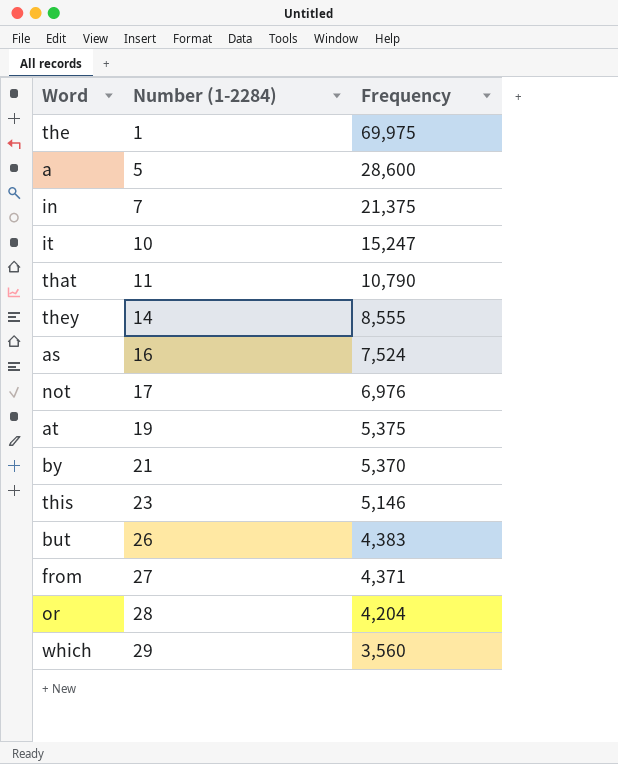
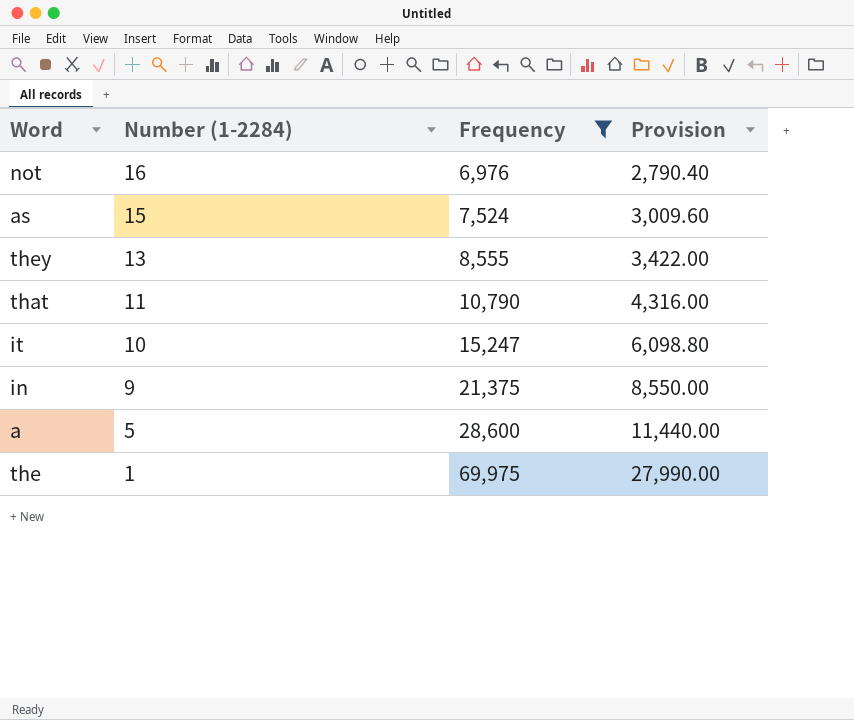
filter: none -> Frequency >= 6,976
row order: Number (1-2284) ascending -> Number (1-2284) descending
column Provision | formula: none -> [Frequency] * 0.4
not | Number (1-2284): 17 -> 16
as | Number (1-2284): 16 -> 15
they | Number (1-2284): 14 -> 13
in | Number (1-2284): 7 -> 9

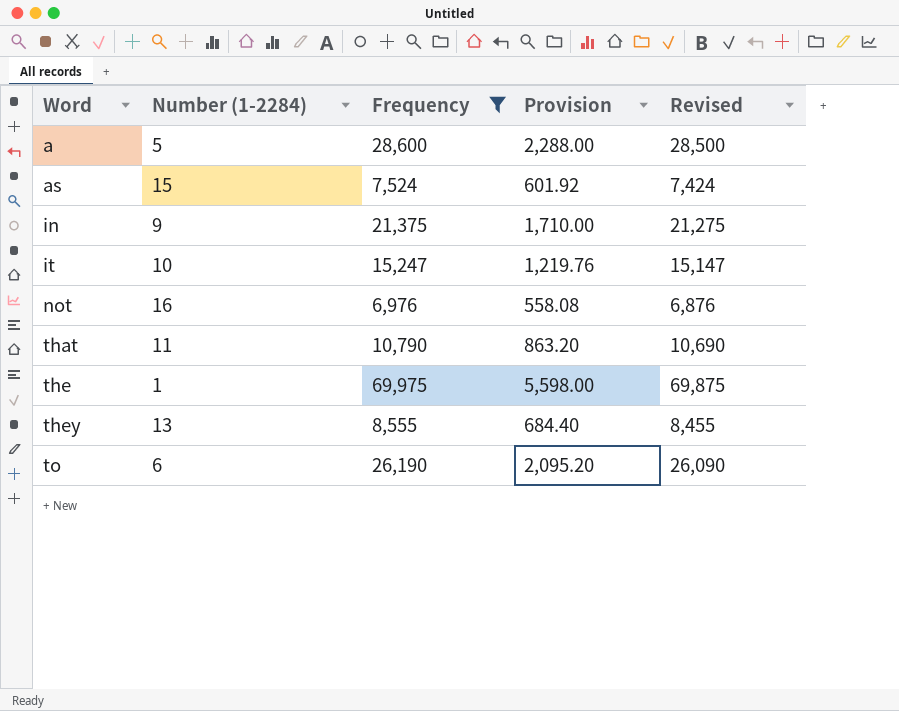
row order: Number (1-2284) descending -> Word ascending
column Provision | formula: [Frequency] * 0.4 -> [Frequency] * 0.08
column Revised | formula: none -> [Frequency] - 100
row to: none -> 6 | 26,190 | 2,095.20 | 26,090

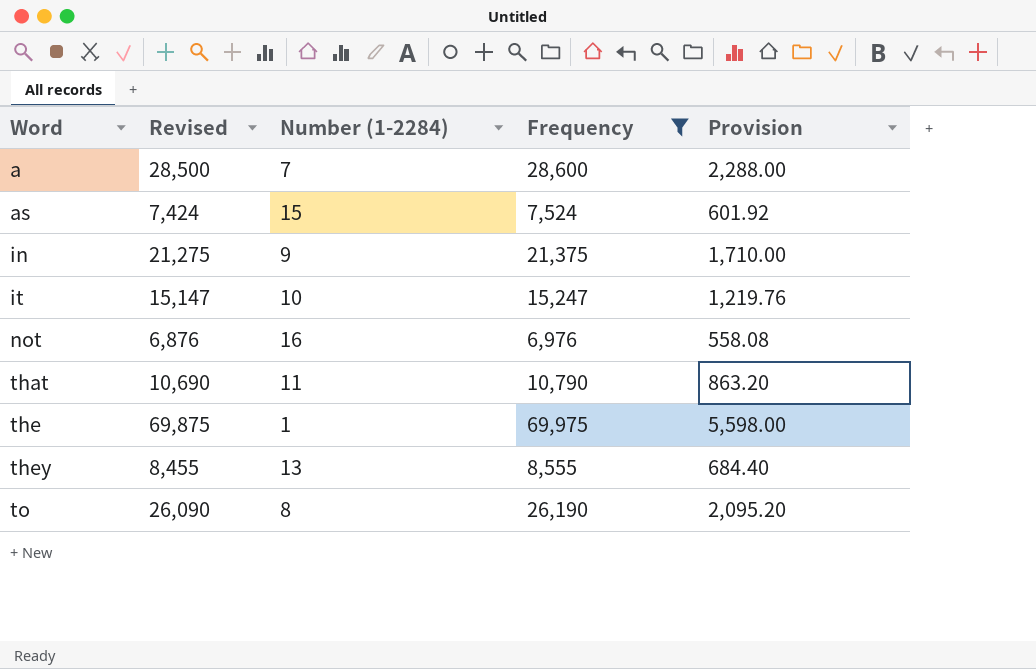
column Revised | position: 5 -> 2
a | Number (1-2284): 5 -> 7
to | Number (1-2284): 6 -> 8

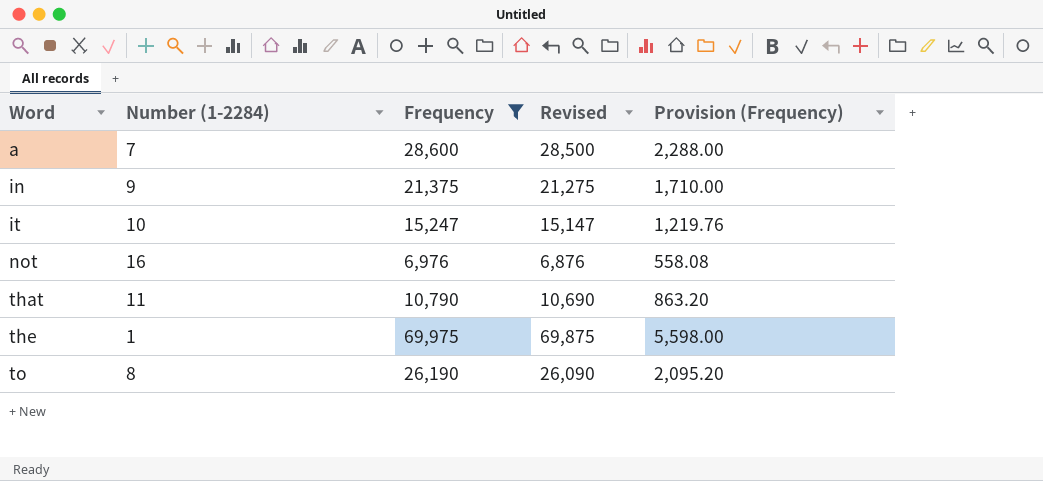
column Revised | position: 2 -> 4
column name: Provision -> Provision (Frequency)
row as: 7,424 | 15 | 7,524 | 601.92 -> none
row they: 8,455 | 13 | 8,555 | 684.40 -> none

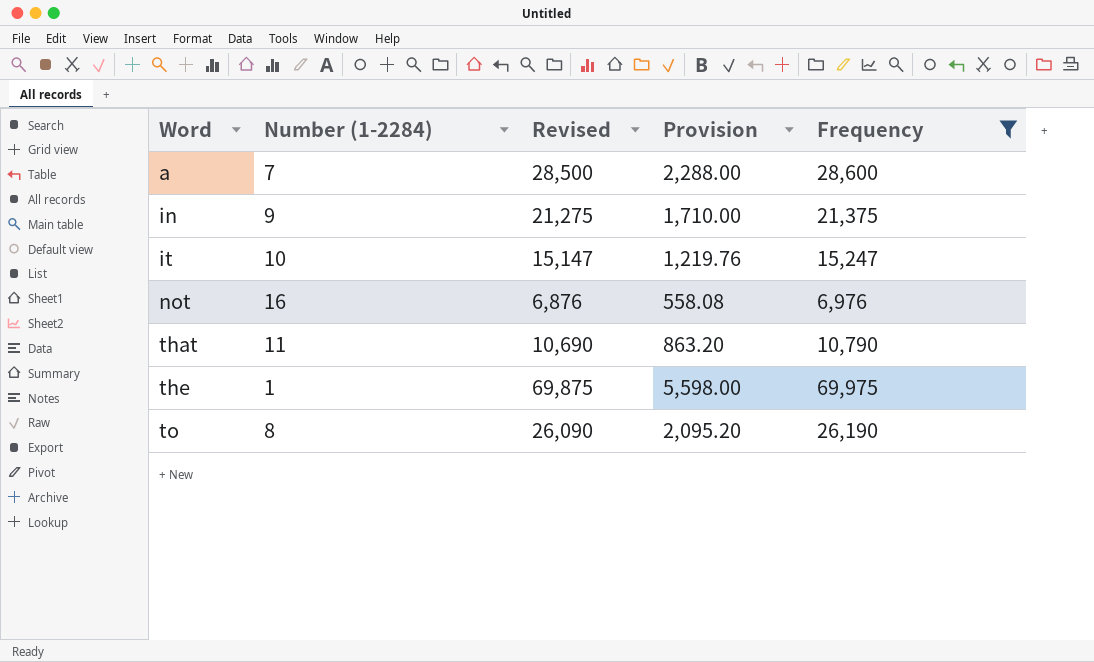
column name: Provision (Frequency) -> Provision
column Frequency | position: 3 -> 5

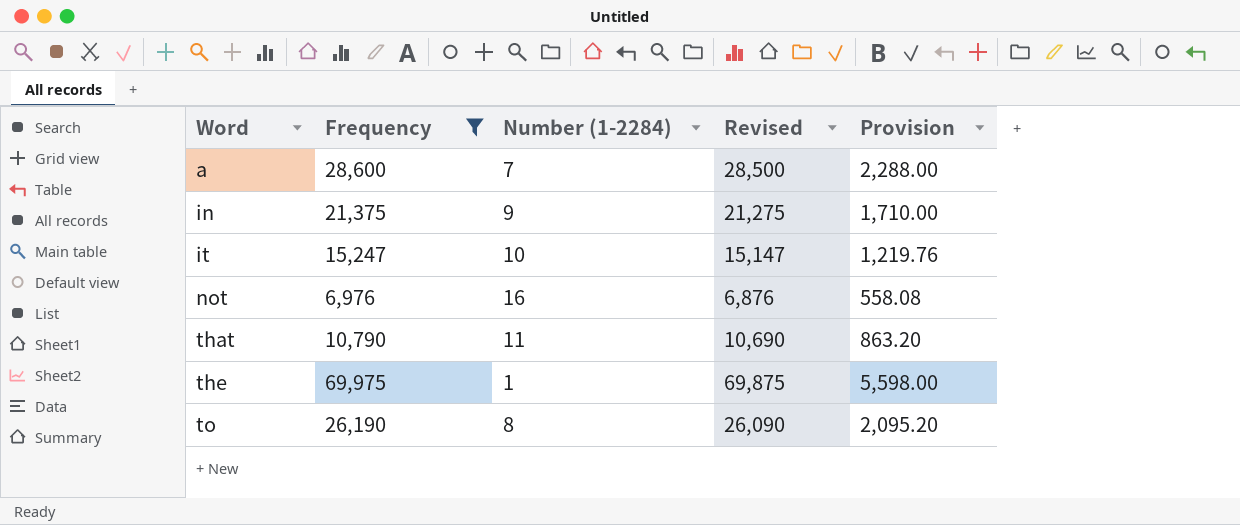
column Frequency | position: 5 -> 2

